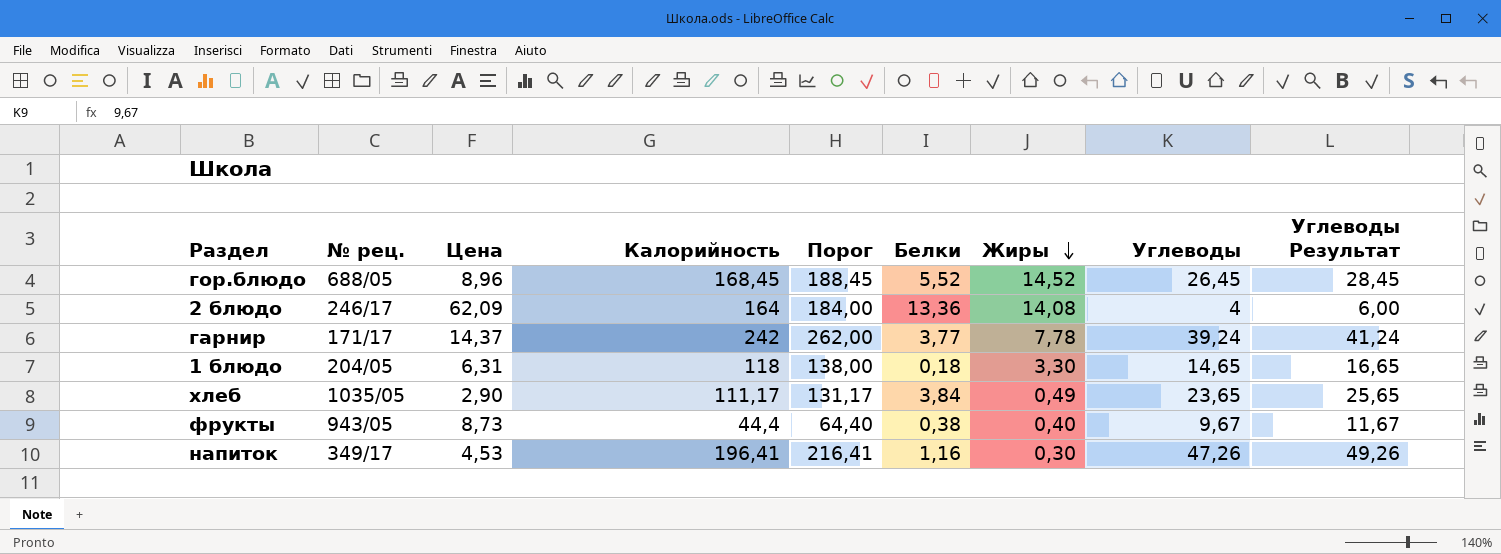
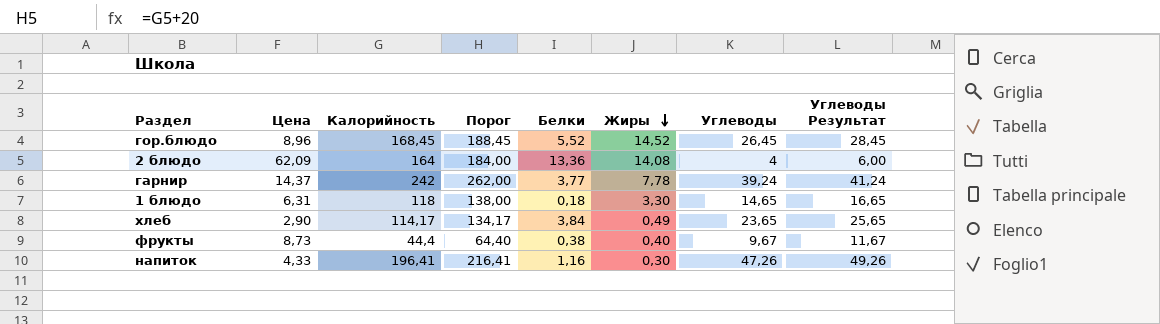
column № рец. | position: 2 -> none
хлеб | Калорийность: 111,17 -> 114,17
хлеб | Порог: 131,17 -> 134,17
напиток | Цена: 4,53 -> 4,33

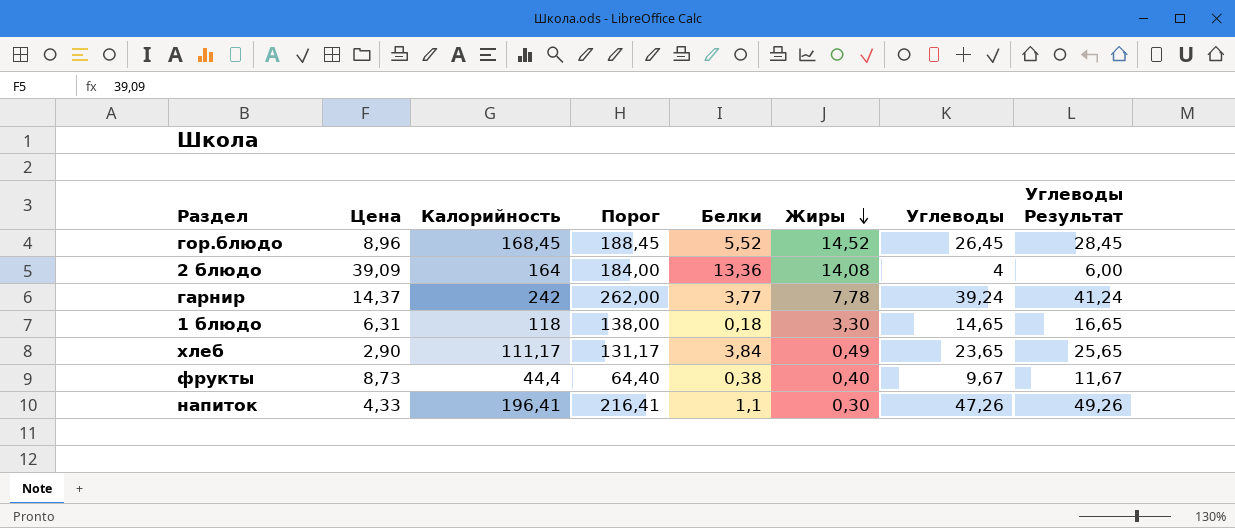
2 блюдо | Цена: 62,09 -> 39,09
хлеб | Калорийность: 114,17 -> 111,17
хлеб | Порог: 134,17 -> 131,17
напиток | Белки: 1,16 -> 1,1

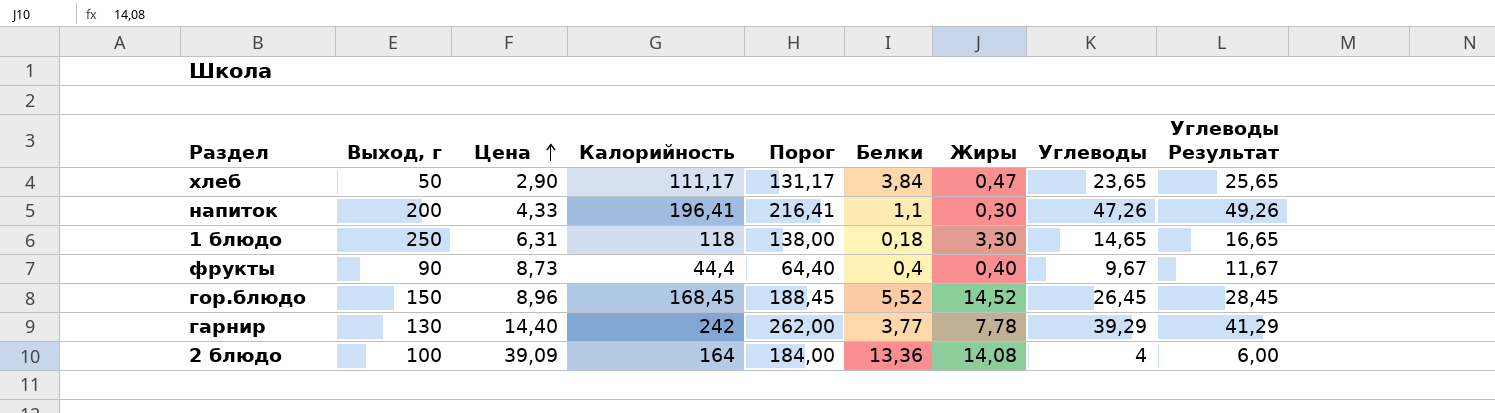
row order: Жиры descending -> Цена ascending
column Выход, г | position: none -> 2
хлеб | Жиры: 0,49 -> 0,47
фрукты | Белки: 0,38 -> 0,4
гарнир | Цена: 14,37 -> 14,40
гарнир | Углеводы: 39,24 -> 39,29
гарнир | Углеводы Результат: 41,24 -> 41,29

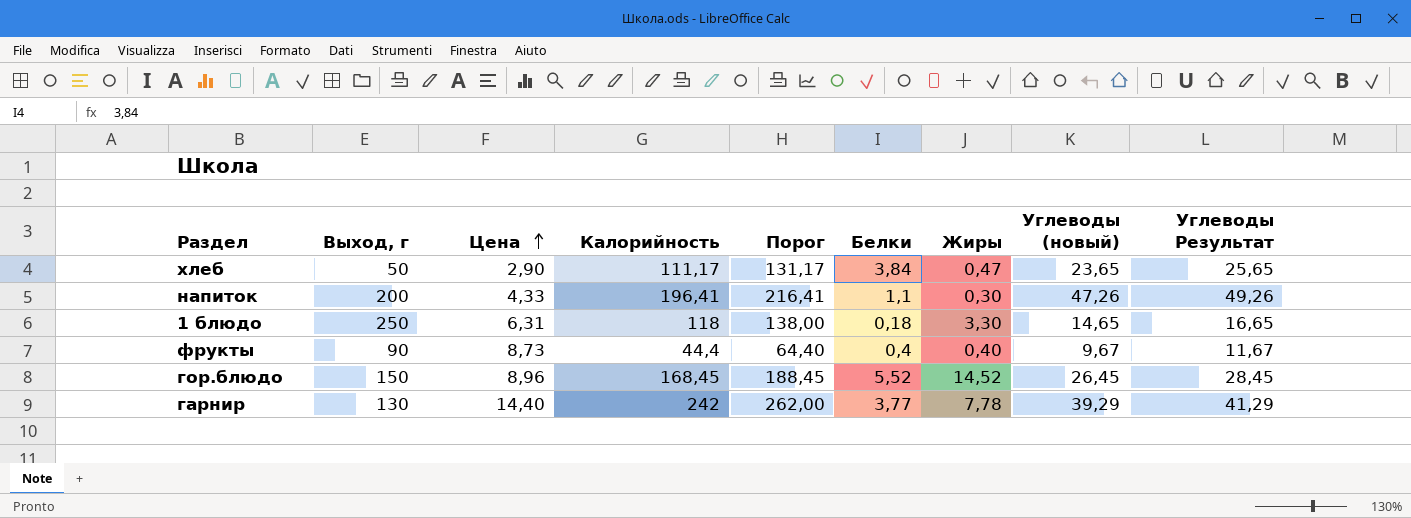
column name: Углеводы -> Углеводы (новый)
row 2 блюдо: 100 | 39,09 | 164 | 184,00 | 13,36 | 14,08 | 4 | 6,00 -> none

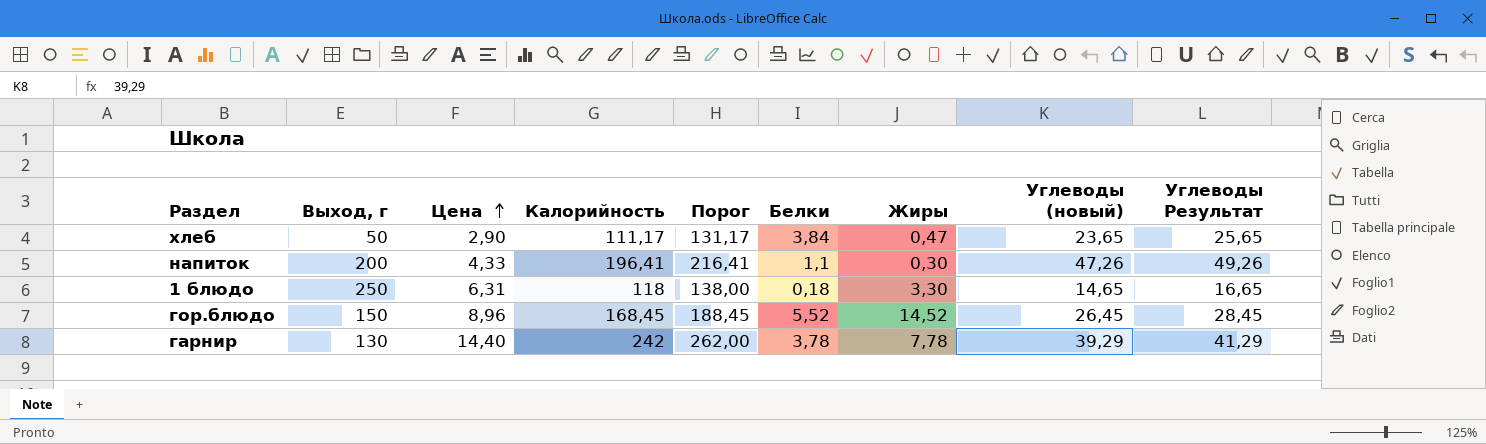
row фрукты: 90 | 8,73 | 44,4 | 64,40 | 0,4 | 0,40 | 9,67 | 11,67 -> none
гарнир | Белки: 3,77 -> 3,78

